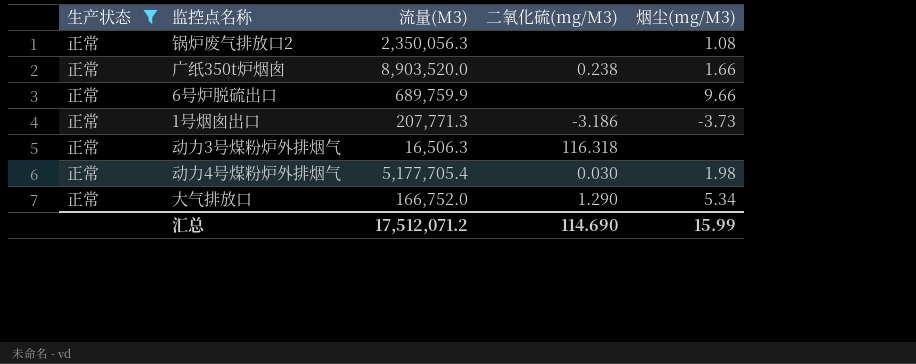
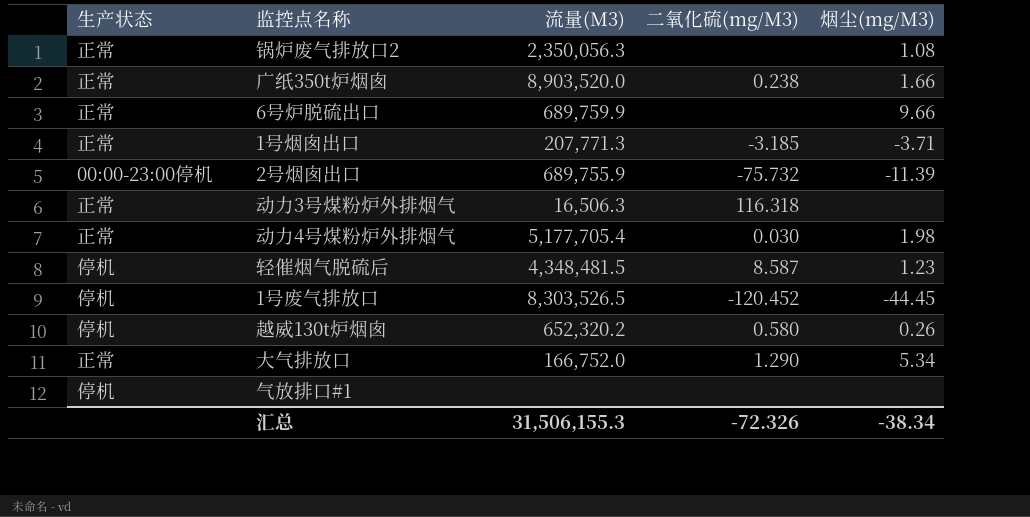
filter: 生产状态 = 正常 -> none
1号烟囱出口 | 二氧化硫(mg/M3): -3.186 -> -3.185
1号烟囱出口 | 烟尘(mg/M3): -3.73 -> -3.71
汇总 | 流量(M3): 17,512,071.2 -> 31,506,155.3
汇总 | 二氧化硫(mg/M3): 114.690 -> -72.326
汇总 | 烟尘(mg/M3): 15.99 -> -38.34

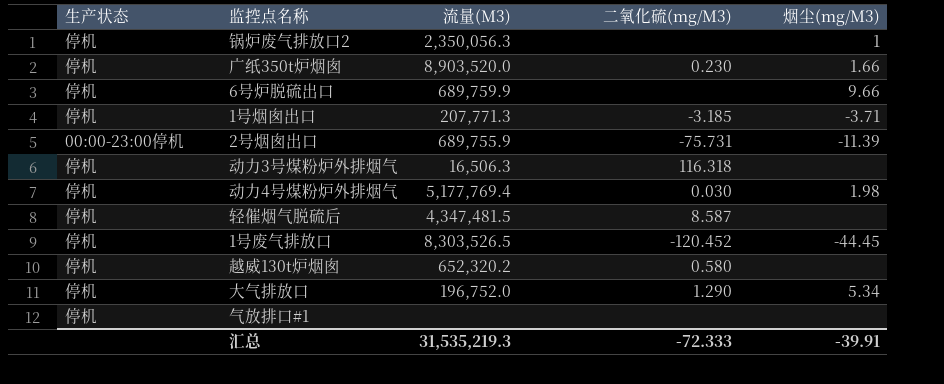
锅炉废气排放口2 | 生产状态: 正常 -> 停机
锅炉废气排放口2 | 烟尘(mg/M3): 1.08 -> 1
广纸350t炉烟囱 | 生产状态: 正常 -> 停机
广纸350t炉烟囱 | 二氧化硫(mg/M3): 0.238 -> 0.230
6号炉脱硫出口 | 生产状态: 正常 -> 停机
1号烟囱出口 | 生产状态: 正常 -> 停机
2号烟囱出口 | 二氧化硫(mg/M3): -75.732 -> -75.731
动力3号煤粉炉外排烟气 | 生产状态: 正常 -> 停机
动力4号煤粉炉外排烟气 | 生产状态: 正常 -> 停机
动力4号煤粉炉外排烟气 | 流量(M3): 5,177,705.4 -> 5,177,769.4
轻催烟气脱硫后 | 流量(M3): 4,348,481.5 -> 4,347,481.5
轻催烟气脱硫后 | 烟尘(mg/M3): 1.23 -> none
越威130t炉烟囱 | 烟尘(mg/M3): 0.26 -> none
大气排放口 | 生产状态: 正常 -> 停机
大气排放口 | 流量(M3): 166,752.0 -> 196,752.0
汇总 | 流量(M3): 31,506,155.3 -> 31,535,219.3
汇总 | 二氧化硫(mg/M3): -72.326 -> -72.333
汇总 | 烟尘(mg/M3): -38.34 -> -39.91

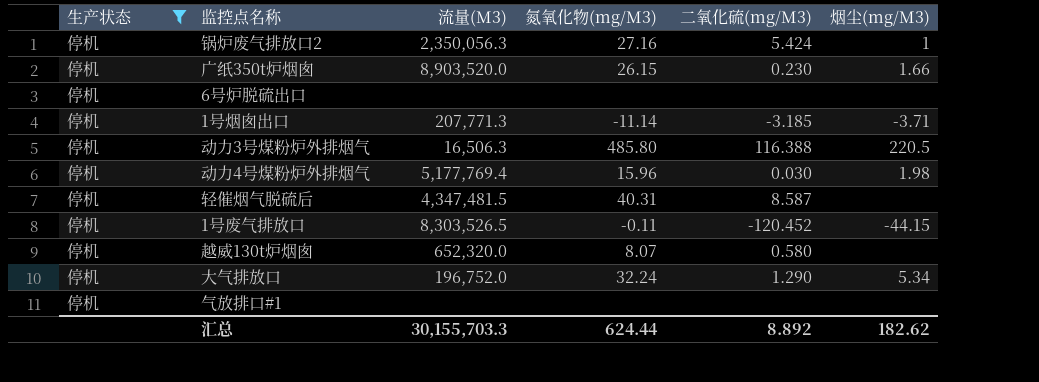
filter: none -> 生产状态 = 停机
column 氮氧化物(mg/M3) | position: none -> 4
锅炉废气排放口2 | 二氧化硫(mg/M3): none -> 5.424
6号炉脱硫出口 | 流量(M3): 689,759.9 -> none
6号炉脱硫出口 | 烟尘(mg/M3): 9.66 -> none
动力3号煤粉炉外排烟气 | 二氧化硫(mg/M3): 116.318 -> 116.388
动力3号煤粉炉外排烟气 | 烟尘(mg/M3): none -> 220.5
1号废气排放口 | 烟尘(mg/M3): -44.45 -> -44.15
越威130t炉烟囱 | 流量(M3): 652,320.2 -> 652,320.0
汇总 | 流量(M3): 31,535,219.3 -> 30,155,703.3
汇总 | 二氧化硫(mg/M3): -72.333 -> 8.892
汇总 | 烟尘(mg/M3): -39.91 -> 182.62

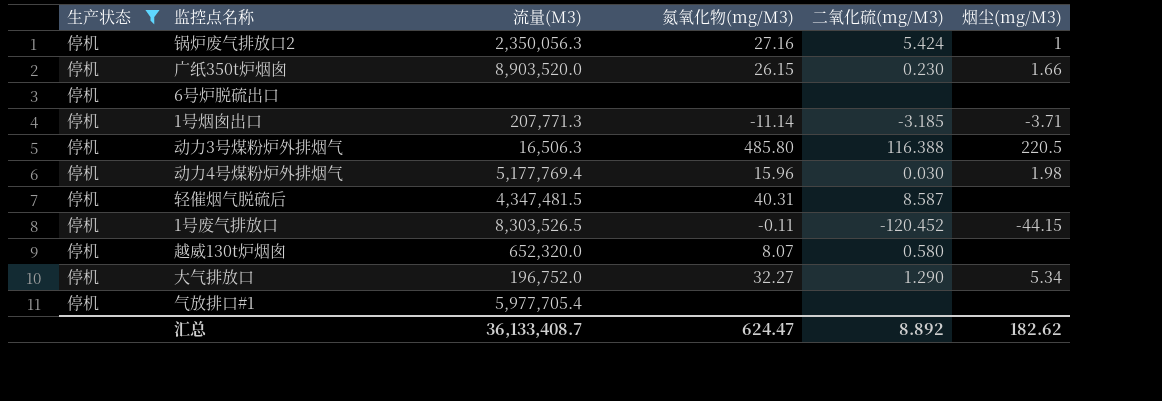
大气排放口 | 氮氧化物(mg/M3): 32.24 -> 32.27
气放排口#1 | 流量(M3): none -> 5,977,705.4
汇总 | 流量(M3): 30,155,703.3 -> 36,133,408.7
汇总 | 氮氧化物(mg/M3): 624.44 -> 624.47

